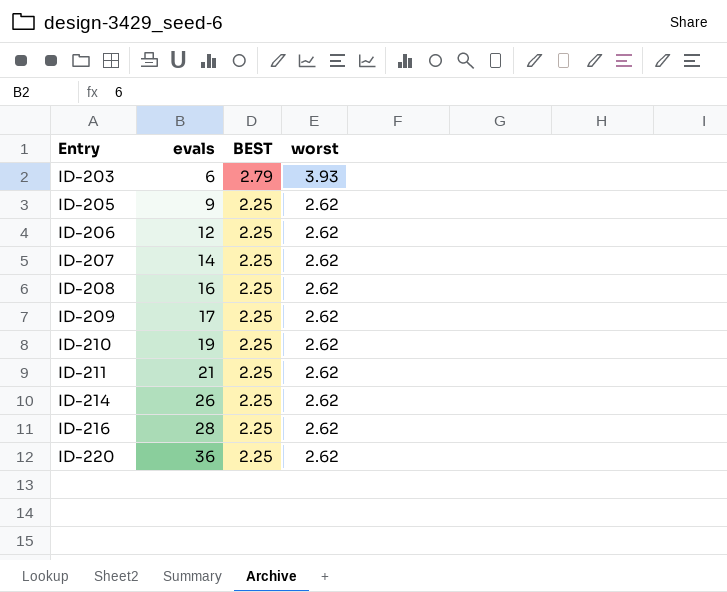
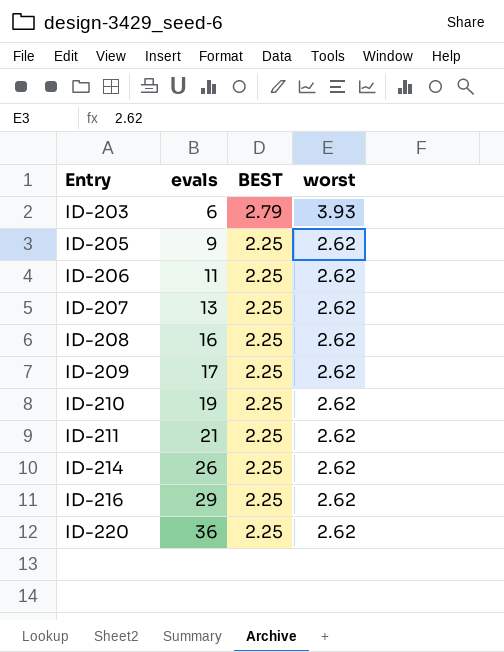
ID-206 | evals: 12 -> 11
ID-207 | evals: 14 -> 13
ID-216 | evals: 28 -> 29

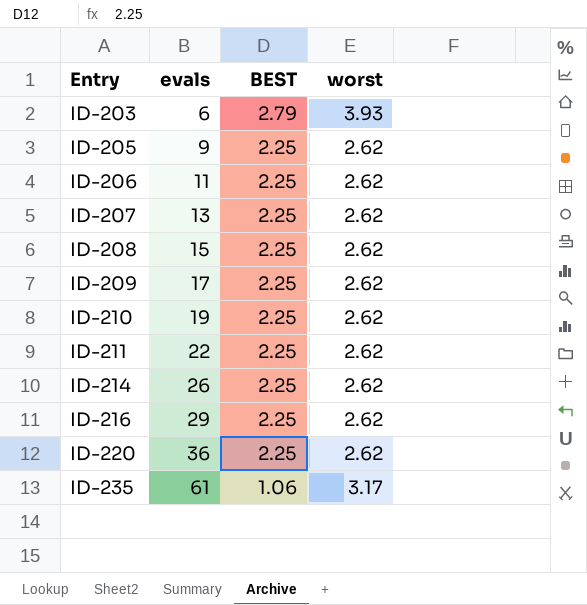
ID-208 | evals: 16 -> 15
ID-211 | evals: 21 -> 22
row ID-235: none -> 61 | 1.06 | 3.17

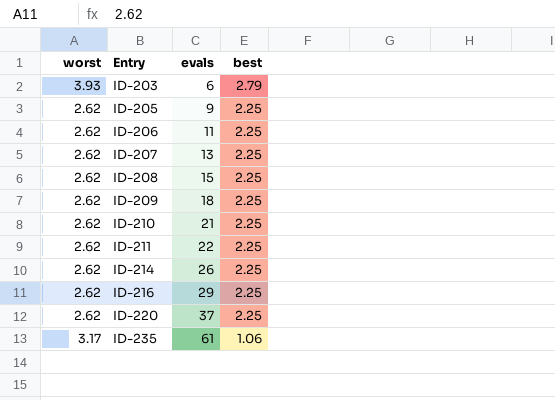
column worst | position: 4 -> 1
column name: BEST -> best
ID-209 | evals: 17 -> 18
ID-210 | evals: 19 -> 21
ID-220 | evals: 36 -> 37

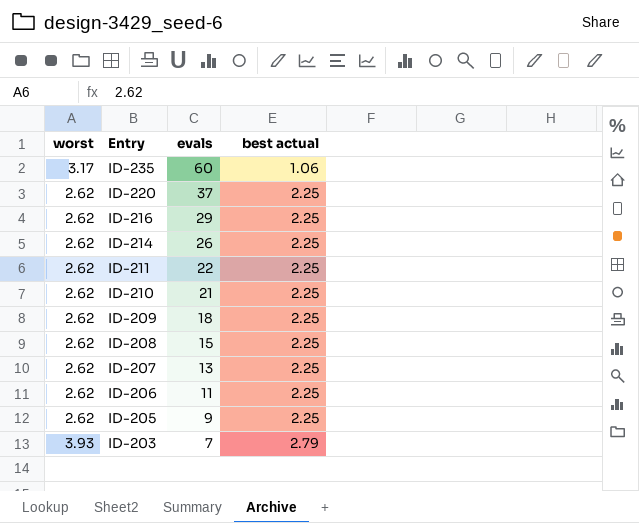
row order: Entry ascending -> Entry descending
column name: best -> best actual
ID-235 | evals: 61 -> 60
ID-203 | evals: 6 -> 7

